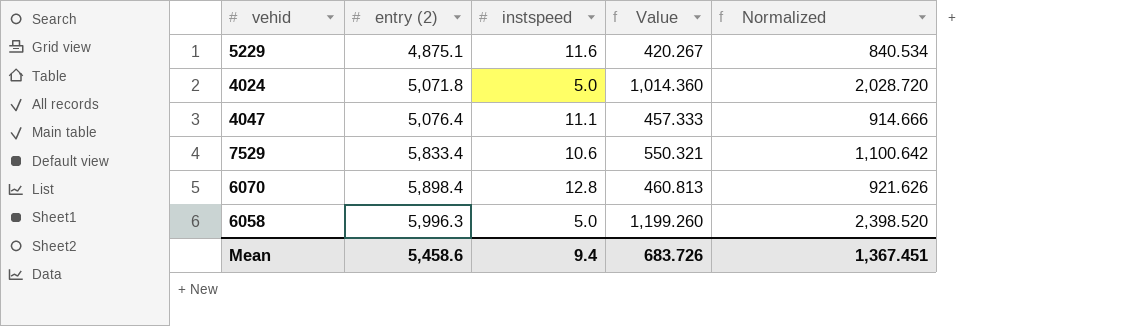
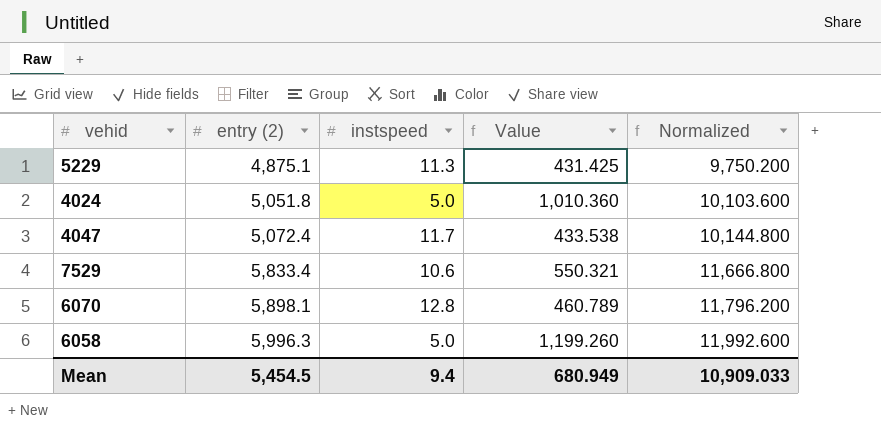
column Normalized | formula: [Value] * 2 -> [entry (2)] * 2
5229 | instspeed: 11.6 -> 11.3
5229 | Value: 420.267 -> 431.425
4024 | entry (2): 5,071.8 -> 5,051.8
4024 | Value: 1,014.360 -> 1,010.360
4047 | entry (2): 5,076.4 -> 5,072.4
4047 | instspeed: 11.1 -> 11.7
4047 | Value: 457.333 -> 433.538
6070 | entry (2): 5,898.4 -> 5,898.1
6070 | Value: 460.813 -> 460.789
Mean | entry (2): 5,458.6 -> 5,454.5
Mean | Value: 683.726 -> 680.949
Mean | Normalized: 1,367.451 -> 10,909.033

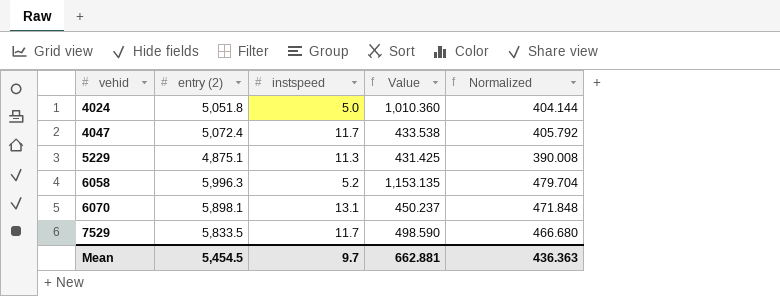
row order: entry (2) ascending -> vehid ascending
column Normalized | formula: [entry (2)] * 2 -> [entry (2)] * 0.08
6058 | instspeed: 5.0 -> 5.2
6058 | Value: 1,199.260 -> 1,153.135
6070 | instspeed: 12.8 -> 13.1
6070 | Value: 460.789 -> 450.237
7529 | entry (2): 5,833.4 -> 5,833.5
7529 | instspeed: 10.6 -> 11.7
7529 | Value: 550.321 -> 498.590
Mean | instspeed: 9.4 -> 9.7
Mean | Value: 680.949 -> 662.881
Mean | Normalized: 10,909.033 -> 436.363

